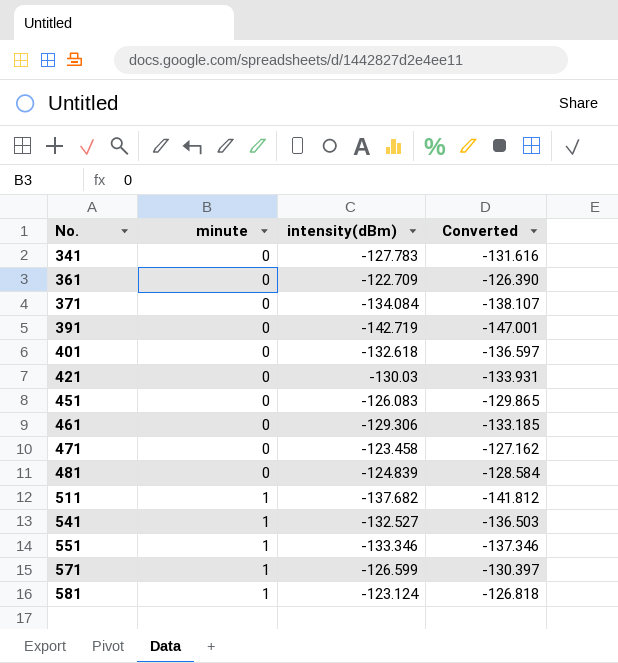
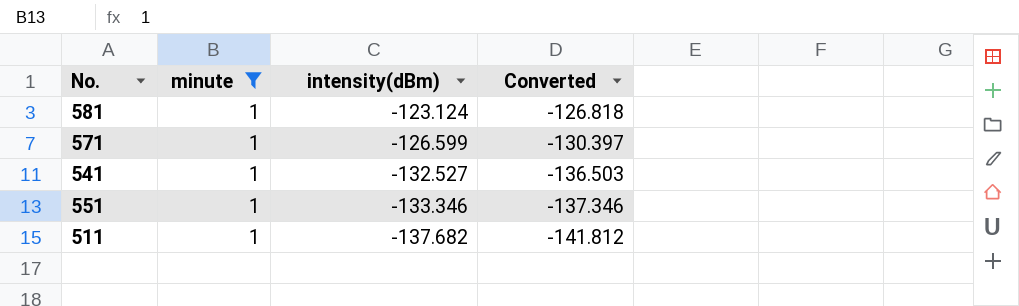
filter: none -> minute = 1
row order: No. ascending -> intensity(dBm) descending

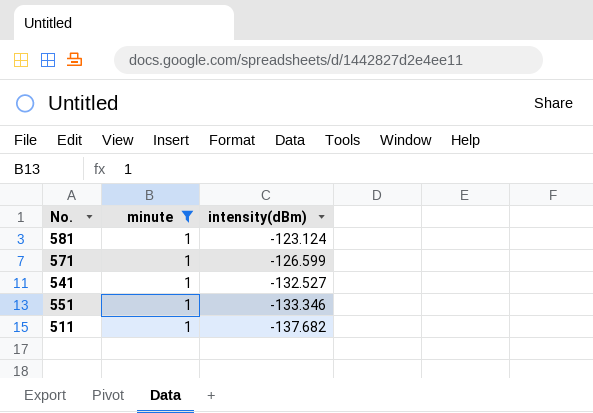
column Converted | formula: [intensity(dBm)] * 1.03 -> none

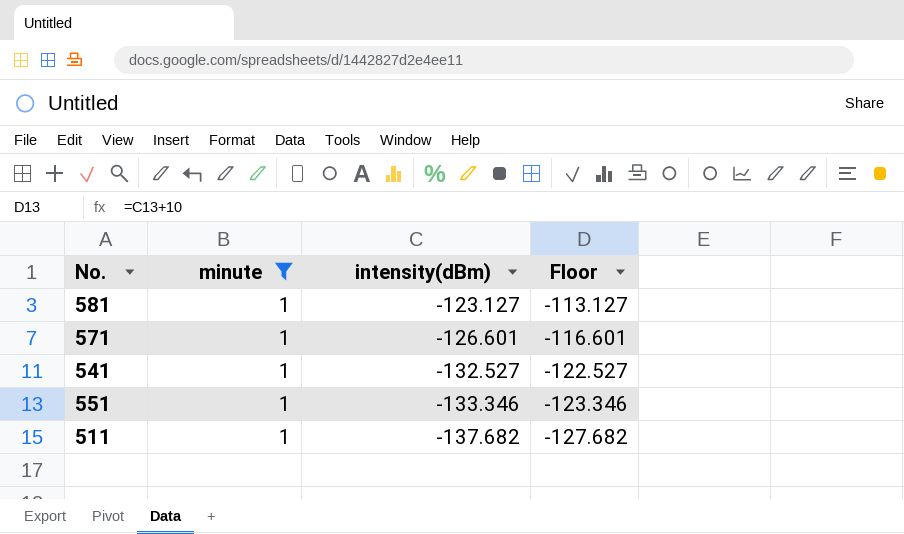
column Floor | formula: none -> [intensity(dBm)] + 10
581 | intensity(dBm): -123.124 -> -123.127
571 | intensity(dBm): -126.599 -> -126.601

